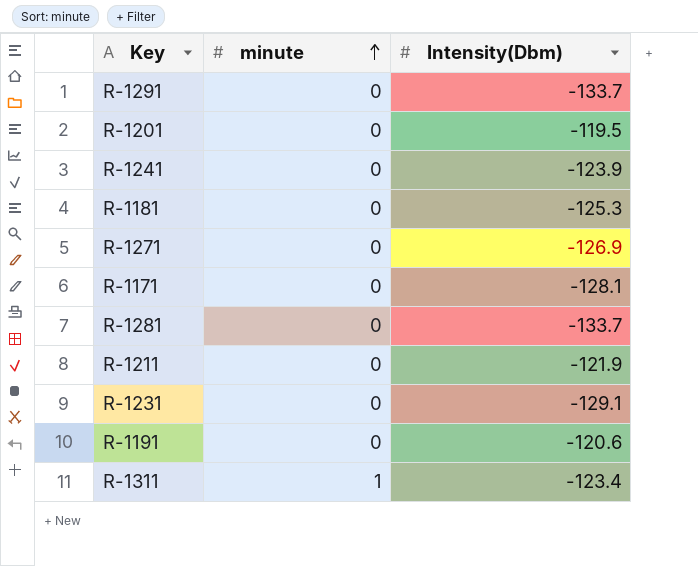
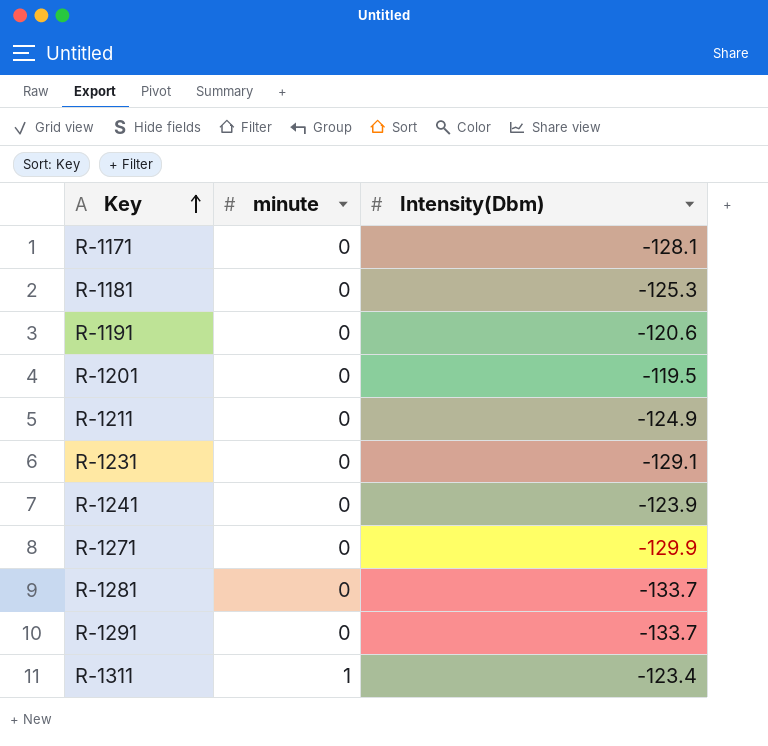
row order: minute ascending -> Key ascending
R-1211 | Intensity(Dbm): -121.9 -> -124.9
R-1271 | Intensity(Dbm): -126.9 -> -129.9

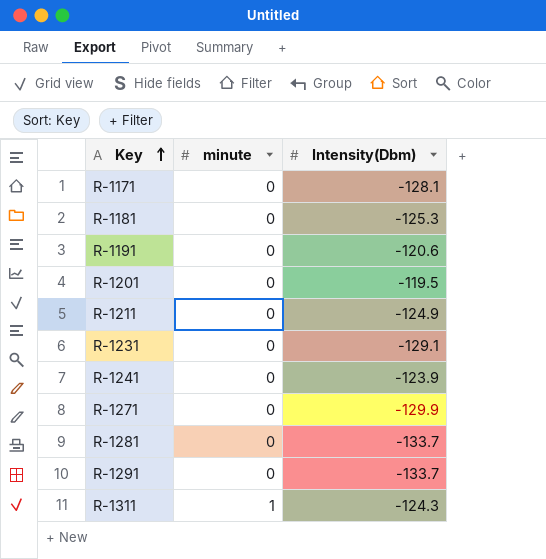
R-1311 | Intensity(Dbm): -123.4 -> -124.3

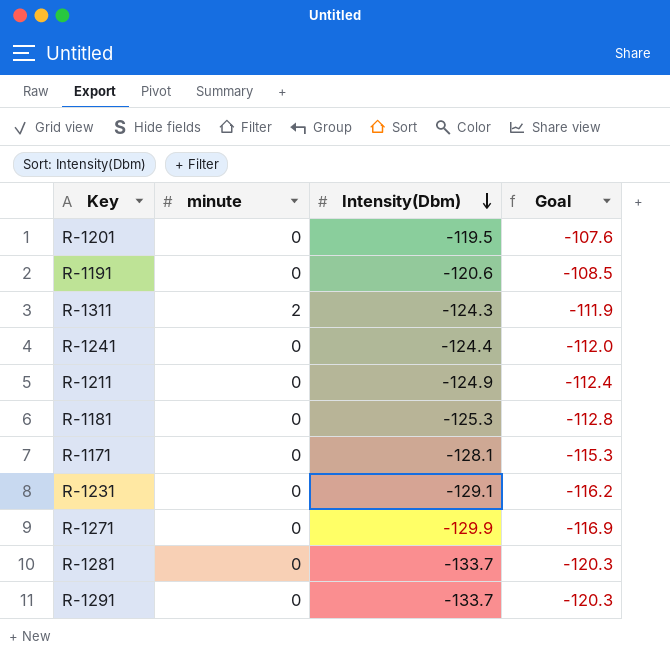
row order: Key ascending -> Intensity(Dbm) descending
column Goal | formula: none -> [Intensity(Dbm)] * 0.9
R-1311 | minute: 1 -> 2
R-1241 | Intensity(Dbm): -123.9 -> -124.4

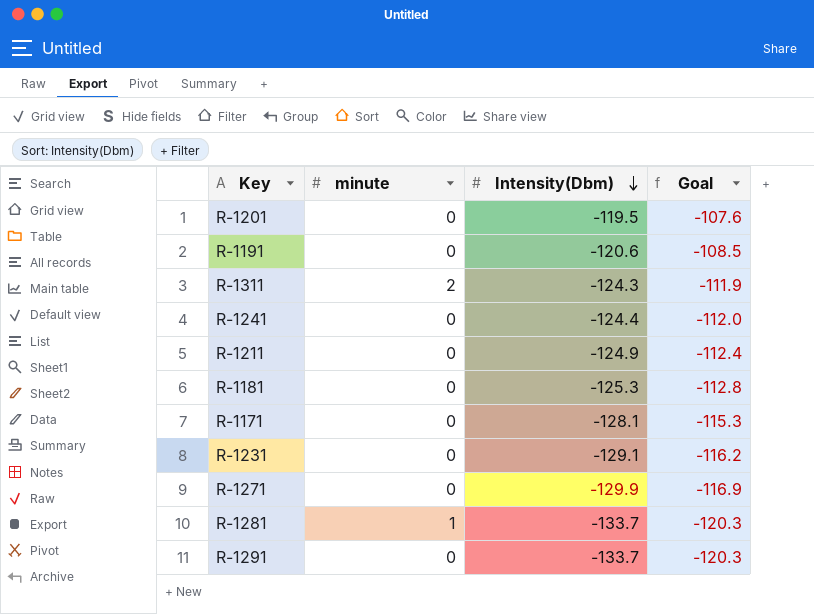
R-1281 | minute: 0 -> 1

